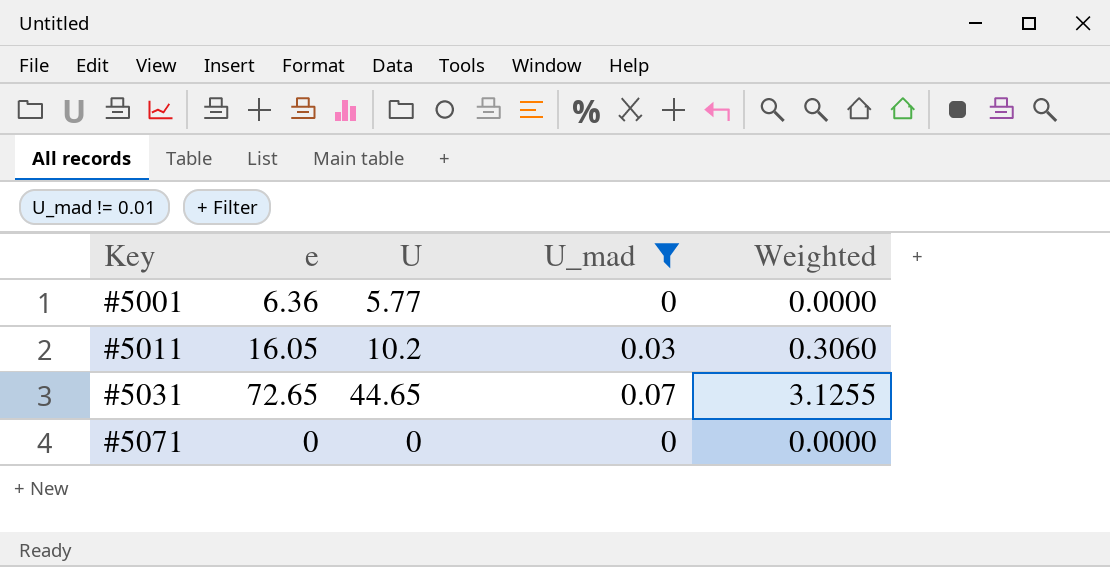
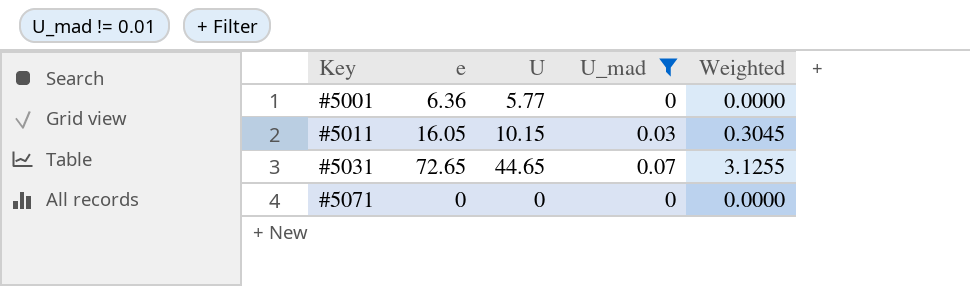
#5011 | U: 10.2 -> 10.15
#5011 | Weighted: 0.3060 -> 0.3045

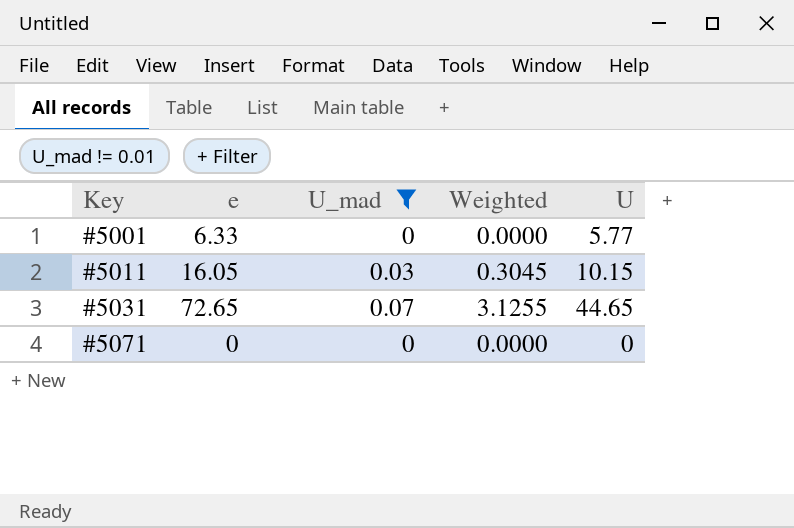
column U | position: 3 -> 5
#5001 | e: 6.36 -> 6.33

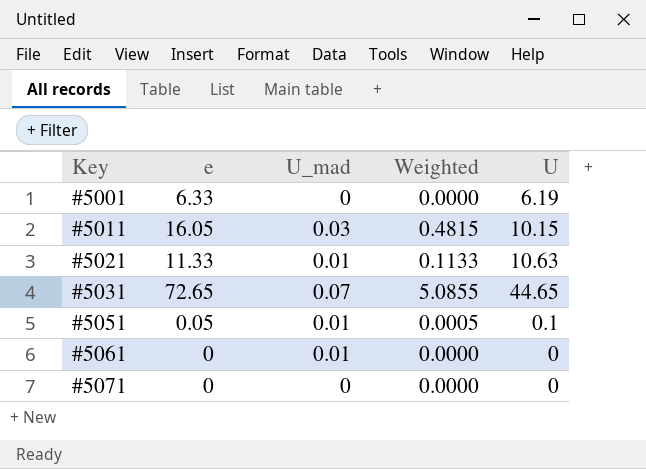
filter: U_mad != 0.01 -> none
column Weighted | formula: [U_mad] * [U] -> [e] * [U_mad]
#5001 | U: 5.77 -> 6.19

